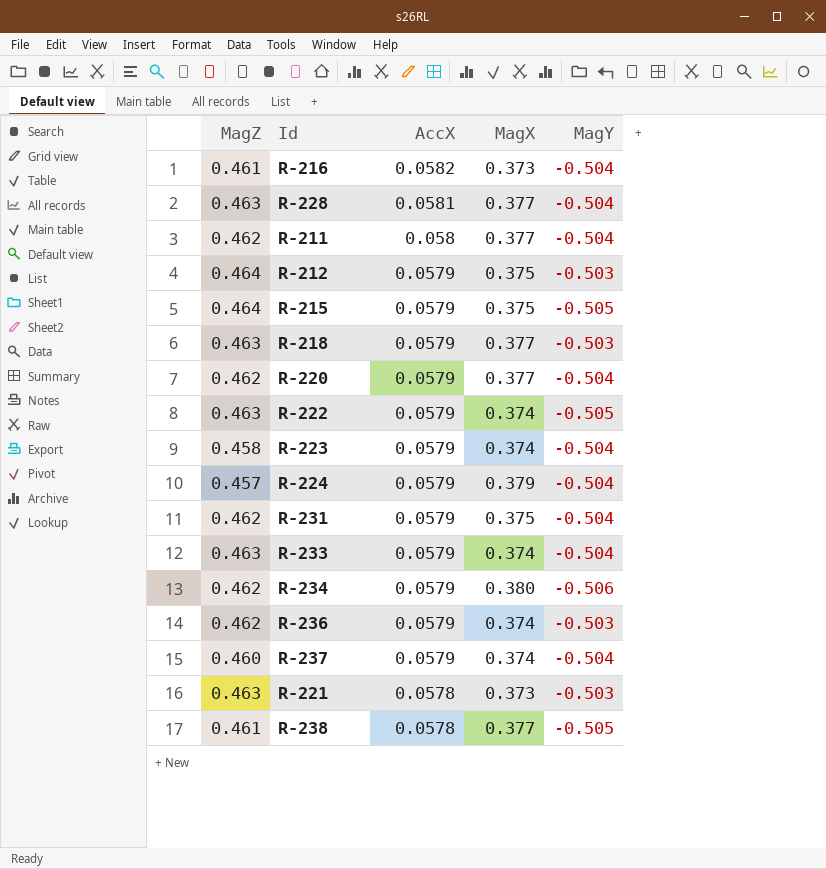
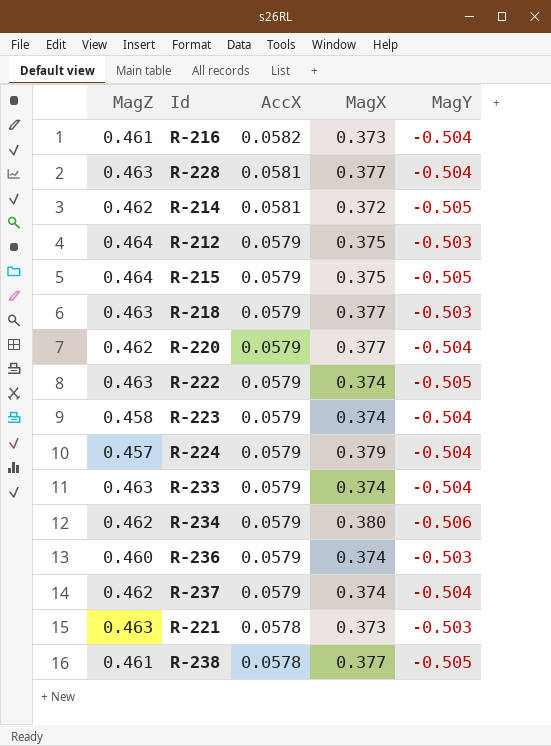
row R-211: 0.462 | 0.058 | 0.377 | -0.504 -> none
row R-231: 0.462 | 0.0579 | 0.375 | -0.504 -> none
row R-214: none -> 0.462 | 0.0581 | 0.372 | -0.505
R-236 | MagZ: 0.462 -> 0.460
R-237 | MagZ: 0.460 -> 0.462

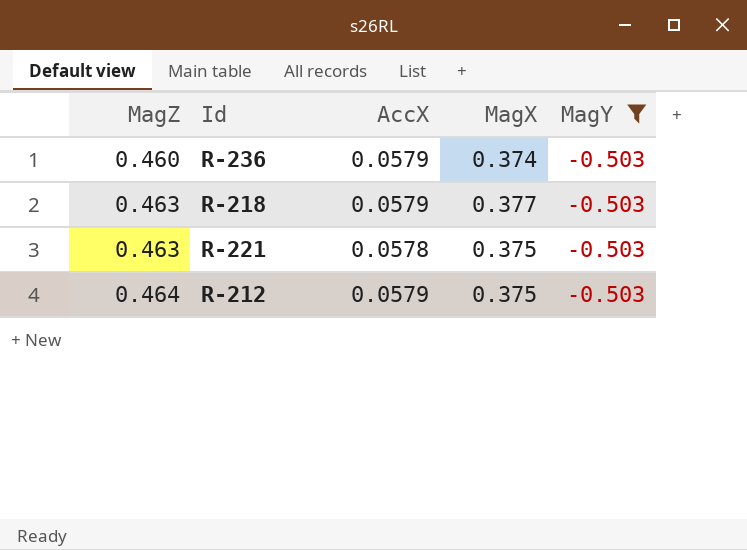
filter: none -> MagY = -0.503
row order: AccX descending -> MagZ ascending
R-221 | MagX: 0.373 -> 0.375

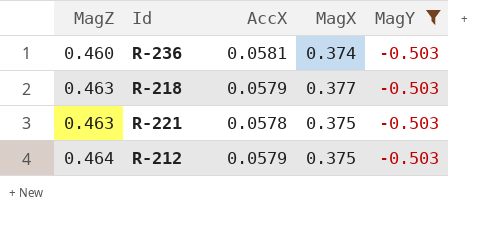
R-236 | AccX: 0.0579 -> 0.0581

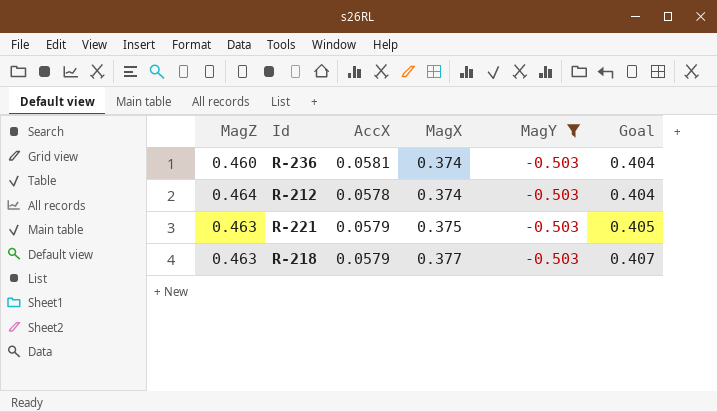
row order: MagZ ascending -> MagX ascending
column Goal | formula: none -> [MagX] * 1.08
R-212 | AccX: 0.0579 -> 0.0578
R-212 | MagX: 0.375 -> 0.374
R-221 | AccX: 0.0578 -> 0.0579

